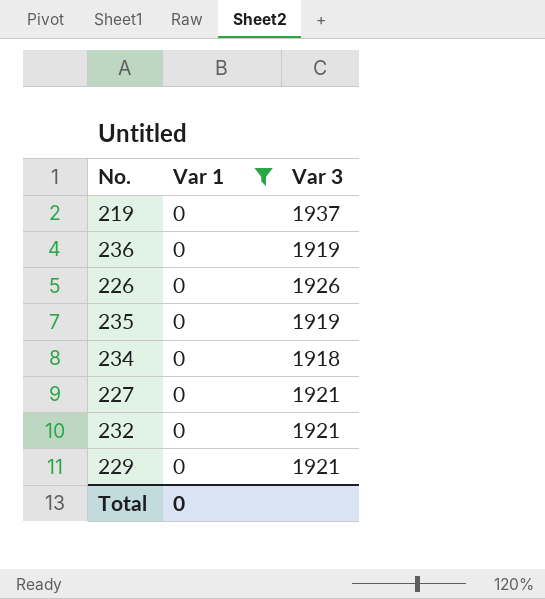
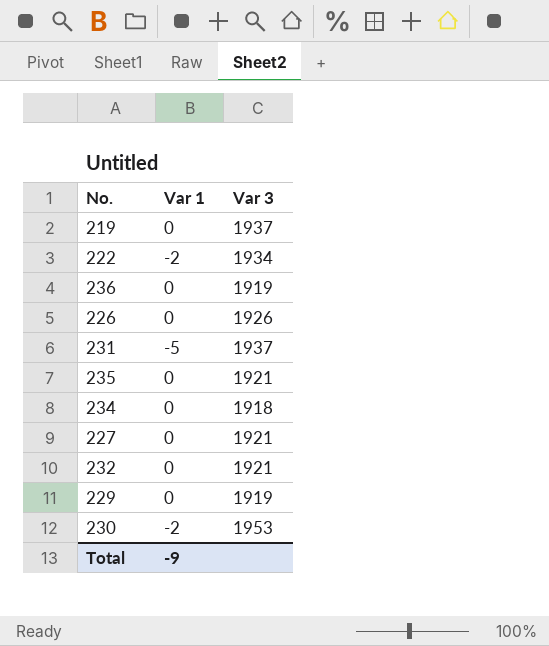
filter: Var 1 = 0 -> none
235 | Var 3: 1919 -> 1921
229 | Var 3: 1921 -> 1919
Total | Var 1: 0 -> -9

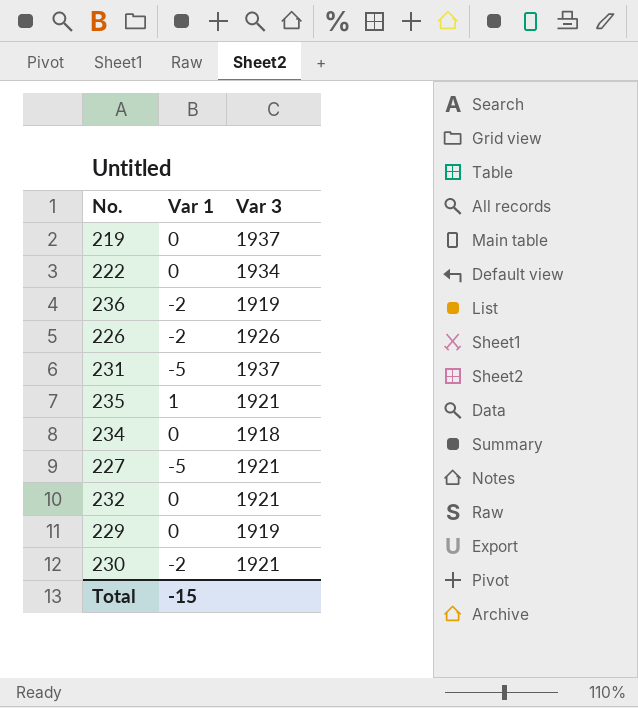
222 | Var 1: -2 -> 0
236 | Var 1: 0 -> -2
226 | Var 1: 0 -> -2
235 | Var 1: 0 -> 1
227 | Var 1: 0 -> -5
230 | Var 3: 1953 -> 1921
Total | Var 1: -9 -> -15

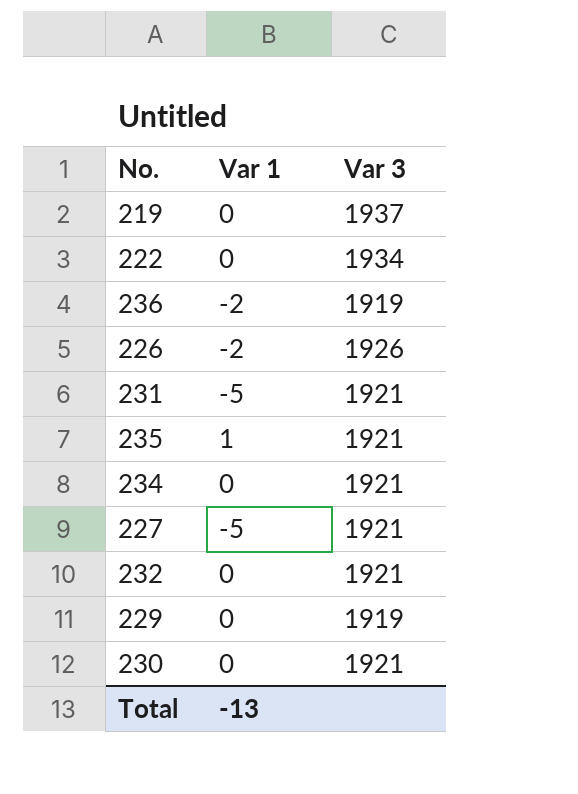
231 | Var 3: 1937 -> 1921
234 | Var 3: 1918 -> 1921
230 | Var 1: -2 -> 0
Total | Var 1: -15 -> -13

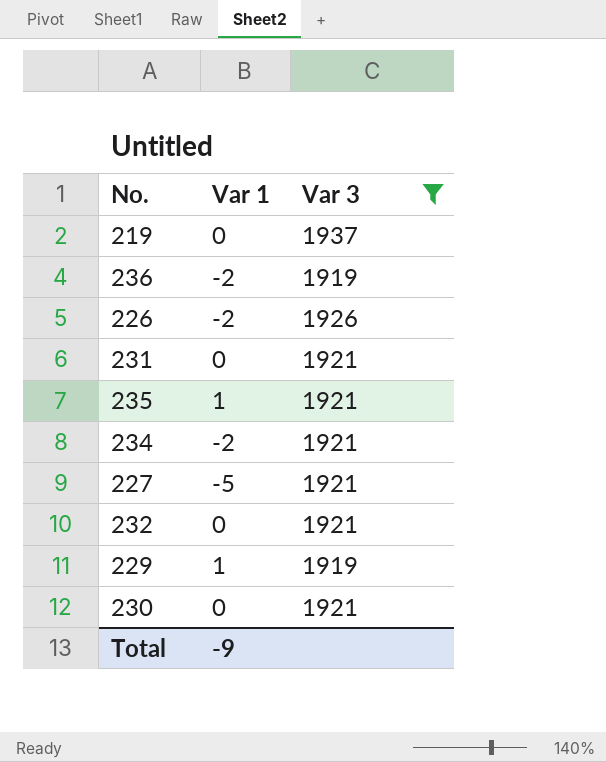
filter: none -> Var 3 != 1934
231 | Var 1: -5 -> 0
234 | Var 1: 0 -> -2
229 | Var 1: 0 -> 1
Total | Var 1: -13 -> -9

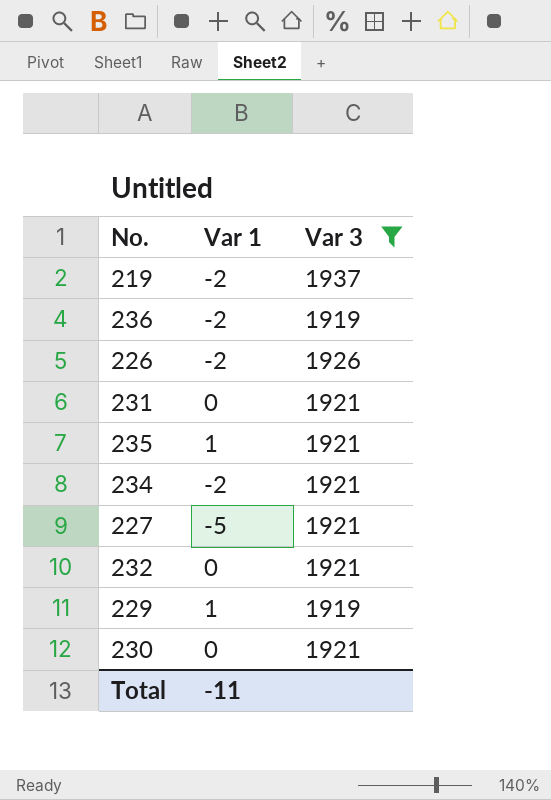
219 | Var 1: 0 -> -2
Total | Var 1: -9 -> -11

